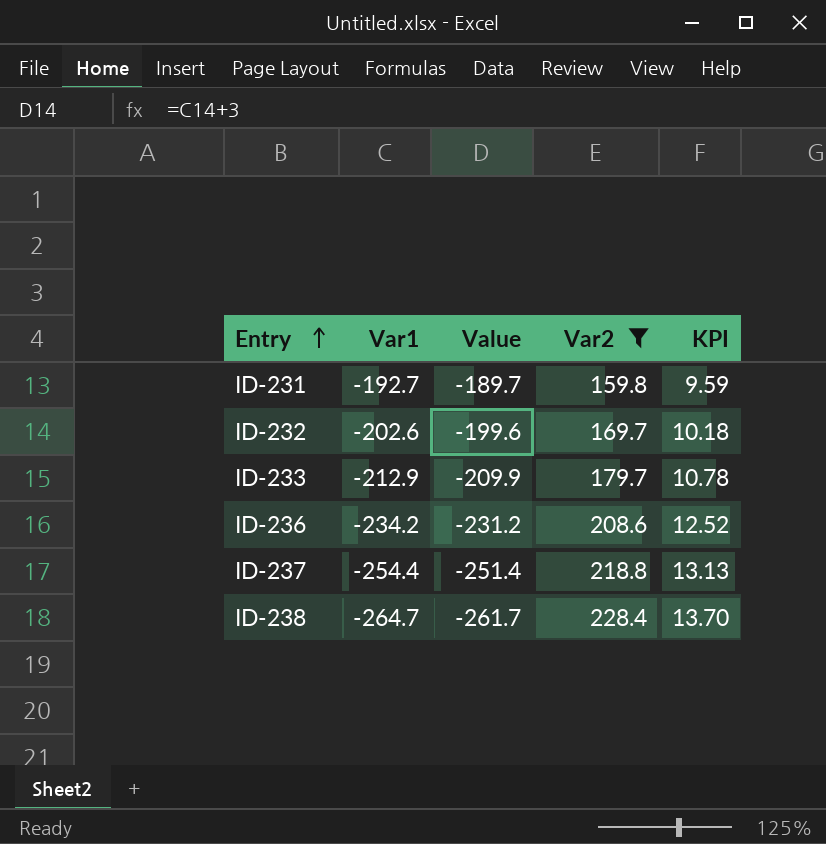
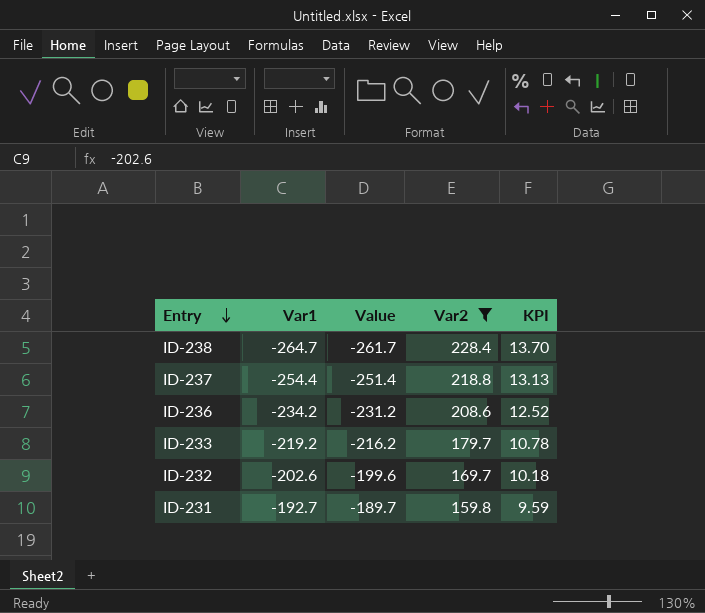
row order: Entry ascending -> Entry descending
ID-233 | Var1: -212.9 -> -219.2
ID-233 | Value: -209.9 -> -216.2

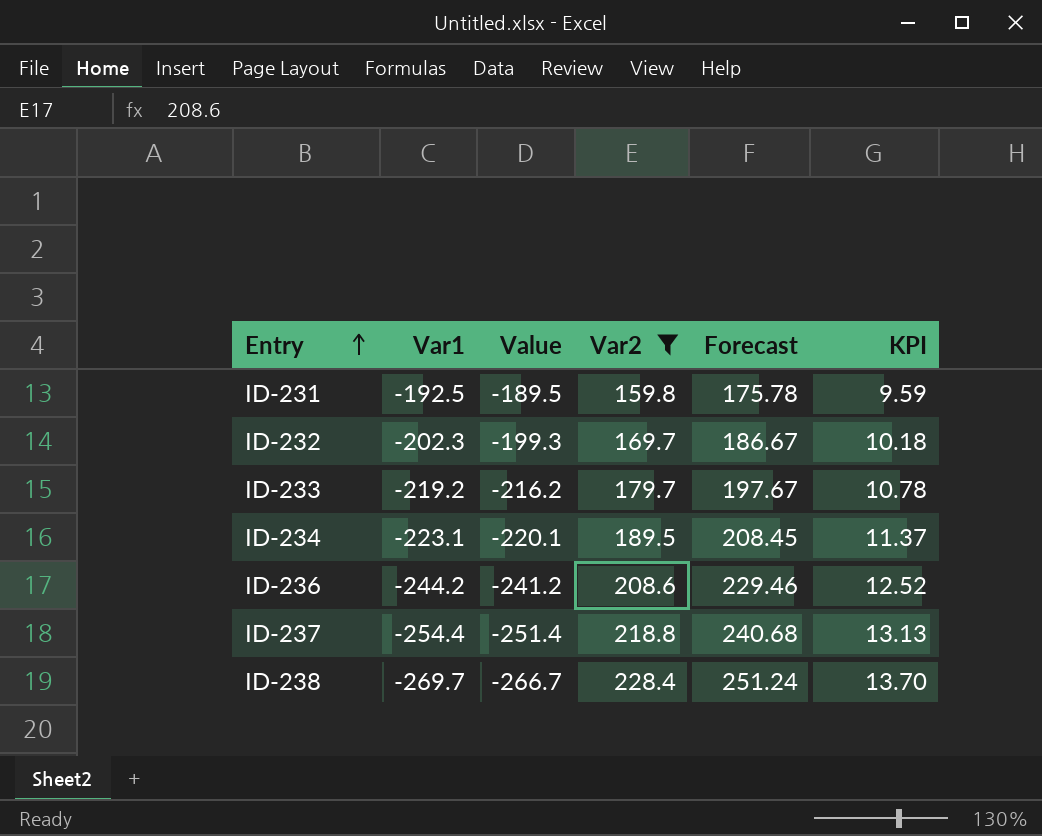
row order: Entry descending -> Entry ascending
column Forecast | formula: none -> [Var2] * 1.1
ID-231 | Var1: -192.7 -> -192.5
ID-231 | Value: -189.7 -> -189.5
ID-232 | Var1: -202.6 -> -202.3
ID-232 | Value: -199.6 -> -199.3
row ID-234: none -> -223.1 | -220.1 | 189.5 | 208.45 | 11.37
ID-236 | Var1: -234.2 -> -244.2
ID-236 | Value: -231.2 -> -241.2
ID-238 | Var1: -264.7 -> -269.7
ID-238 | Value: -261.7 -> -266.7

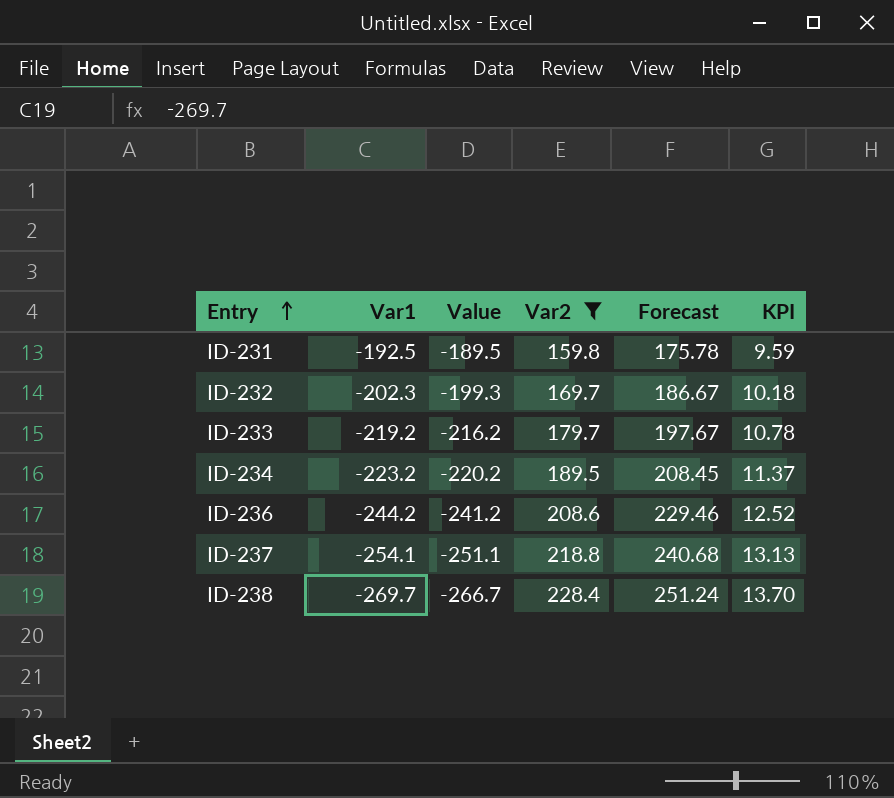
ID-234 | Var1: -223.1 -> -223.2
ID-234 | Value: -220.1 -> -220.2
ID-237 | Var1: -254.4 -> -254.1
ID-237 | Value: -251.4 -> -251.1

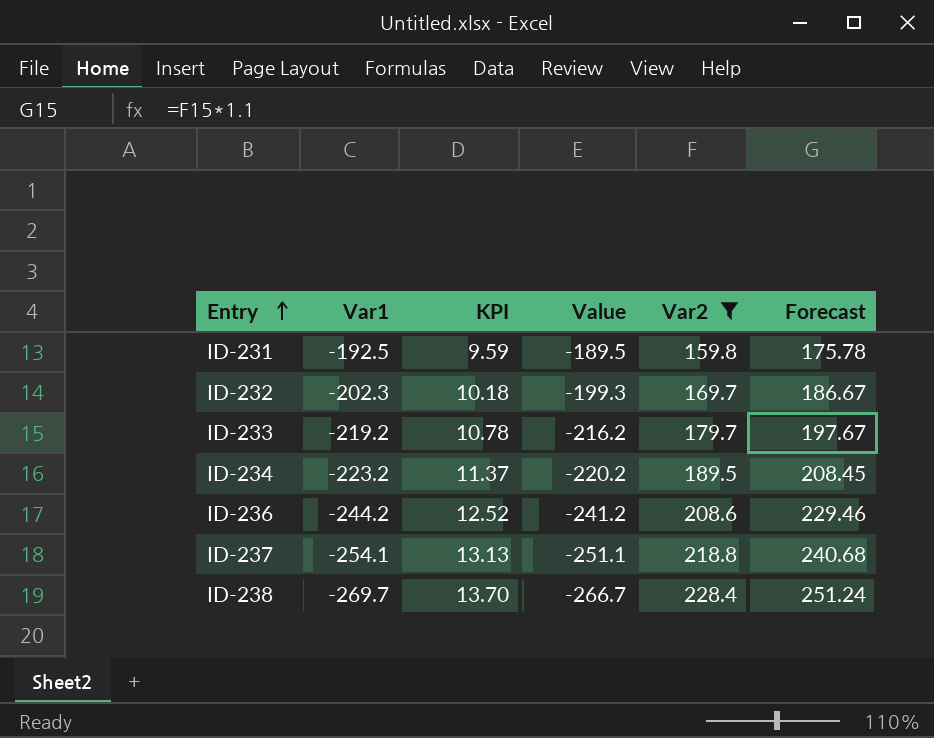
column KPI | position: 6 -> 3

